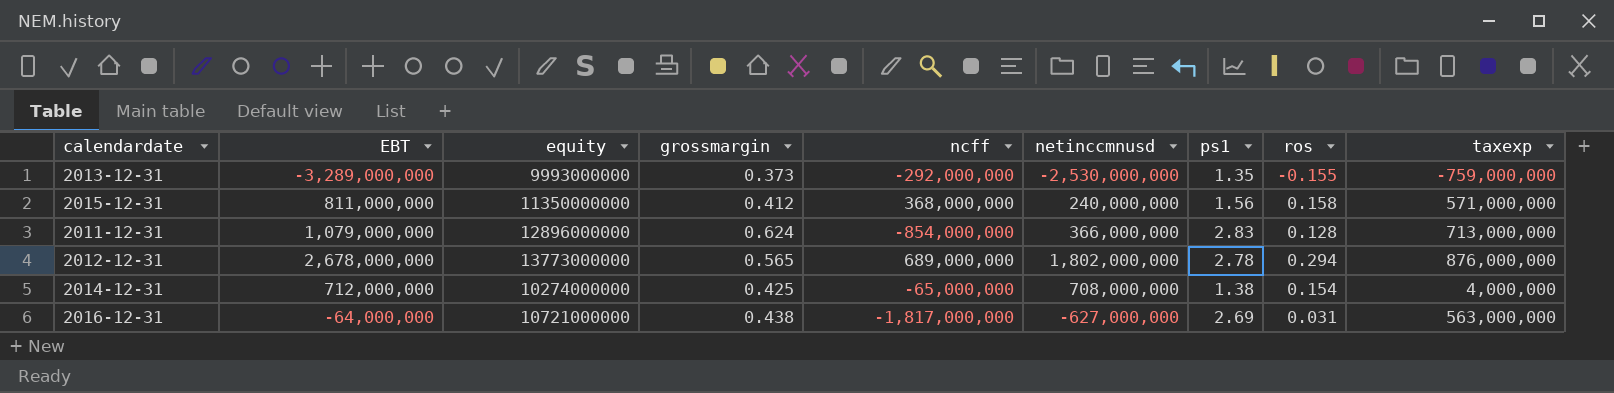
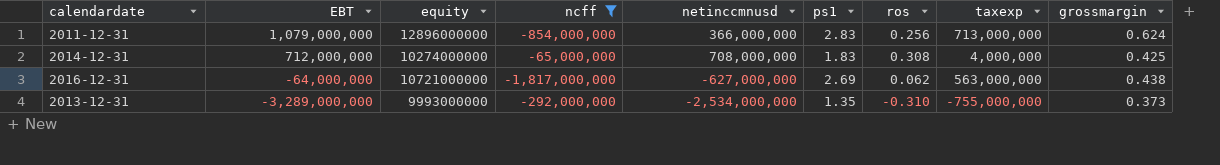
filter: none -> ncff <= -65,000,000
row order: none -> EBT descending
column grossmargin | position: 4 -> 9
2011-12-31 | ros: 0.128 -> 0.256
2014-12-31 | ps1: 1.38 -> 1.83
2014-12-31 | ros: 0.154 -> 0.308
2016-12-31 | ros: 0.031 -> 0.062
2013-12-31 | netinccmnusd: -2,530,000,000 -> -2,534,000,000
2013-12-31 | ros: -0.155 -> -0.310
2013-12-31 | taxexp: -759,000,000 -> -755,000,000

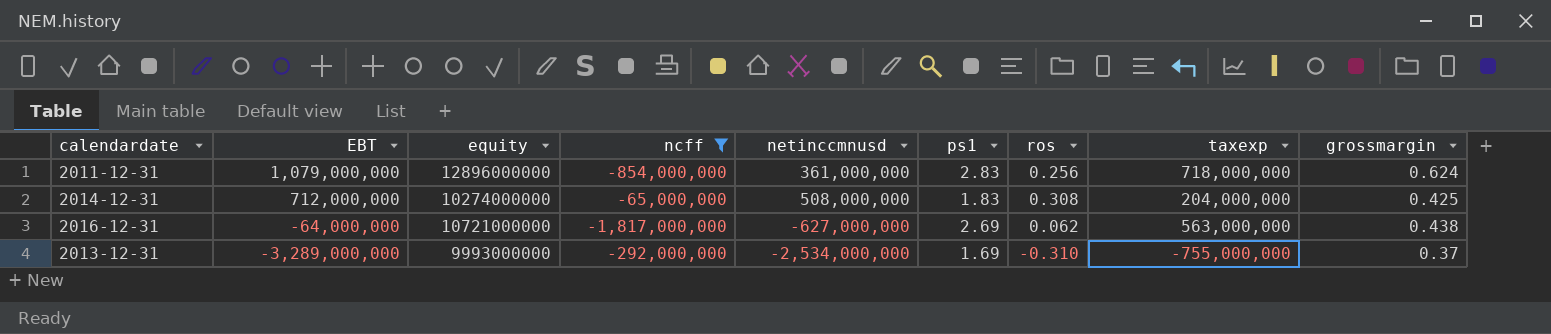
2011-12-31 | netinccmnusd: 366,000,000 -> 361,000,000
2011-12-31 | taxexp: 713,000,000 -> 718,000,000
2014-12-31 | netinccmnusd: 708,000,000 -> 508,000,000
2014-12-31 | taxexp: 4,000,000 -> 204,000,000
2013-12-31 | ps1: 1.35 -> 1.69
2013-12-31 | grossmargin: 0.373 -> 0.37

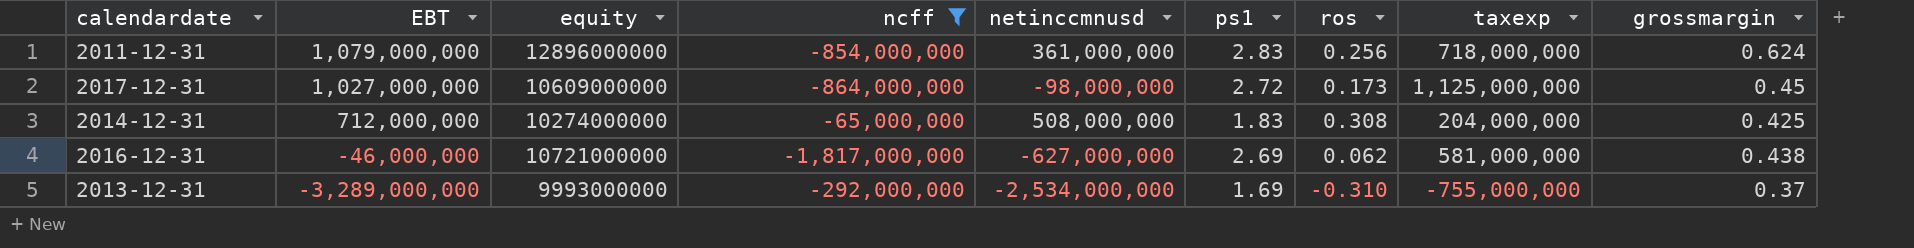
row 2017-12-31: none -> 1,027,000,000 | 10609000000 | -864,000,000 | -98,000,000 | 2.72 | 0.173 | 1,125,000,000 | 0.45
2016-12-31 | EBT: -64,000,000 -> -46,000,000
2016-12-31 | taxexp: 563,000,000 -> 581,000,000

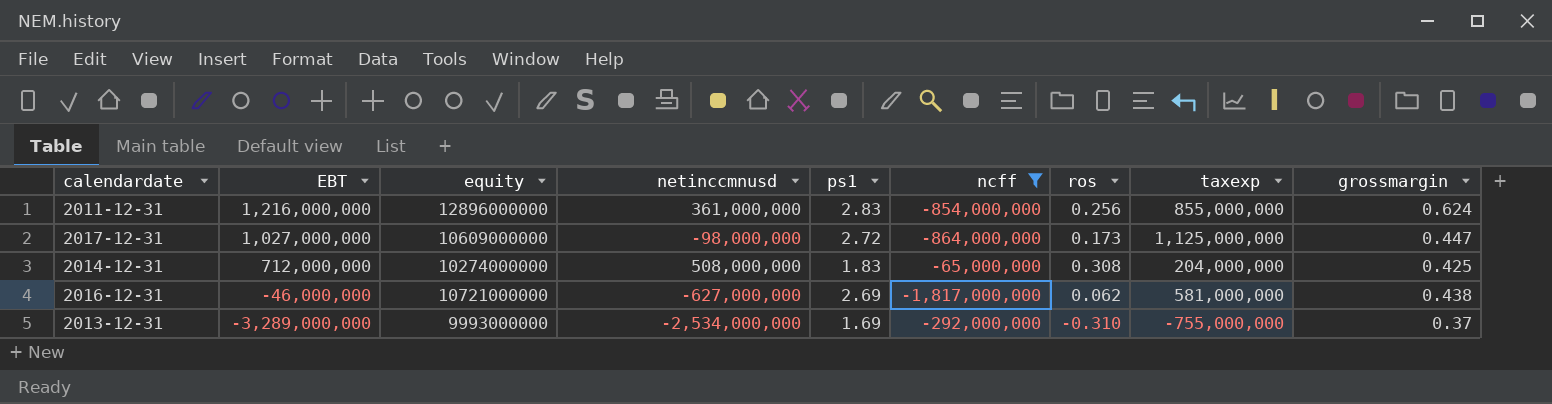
column ncff | position: 4 -> 6
2011-12-31 | EBT: 1,079,000,000 -> 1,216,000,000
2011-12-31 | taxexp: 718,000,000 -> 855,000,000
2017-12-31 | grossmargin: 0.45 -> 0.447

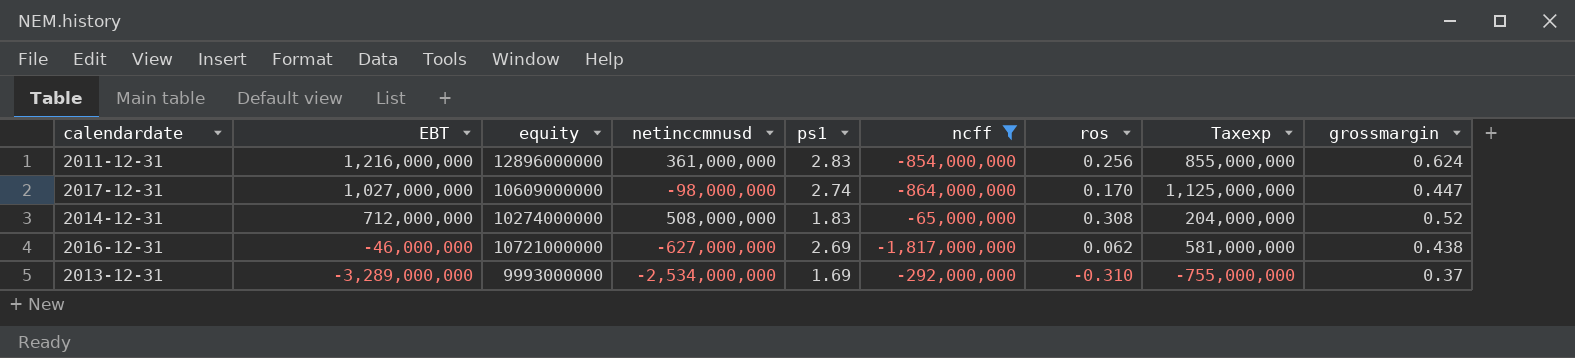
column name: taxexp -> Taxexp
2017-12-31 | ps1: 2.72 -> 2.74
2017-12-31 | ros: 0.173 -> 0.170
2014-12-31 | grossmargin: 0.425 -> 0.52

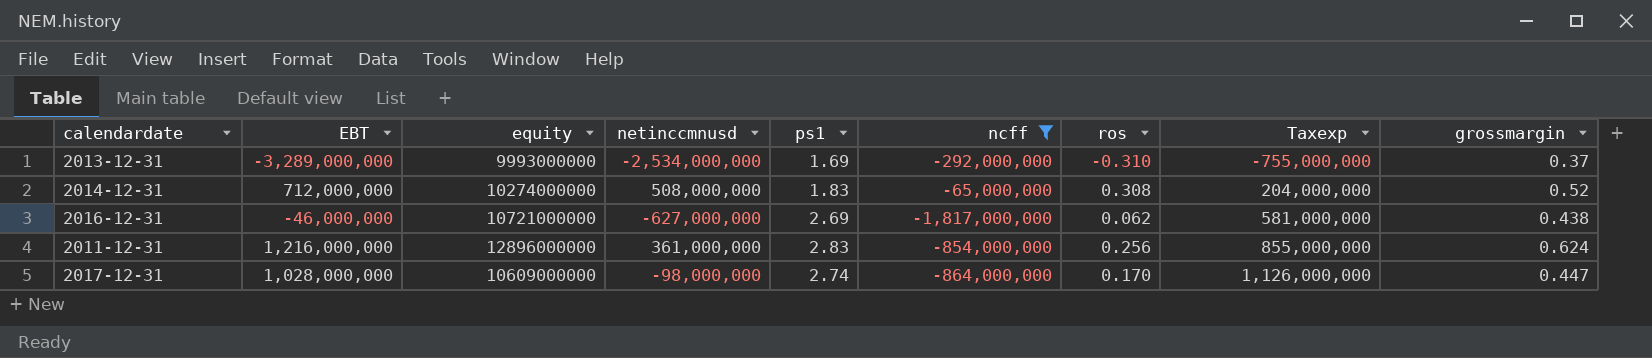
row order: EBT descending -> Taxexp ascending
2017-12-31 | EBT: 1,027,000,000 -> 1,028,000,000
2017-12-31 | Taxexp: 1,125,000,000 -> 1,126,000,000

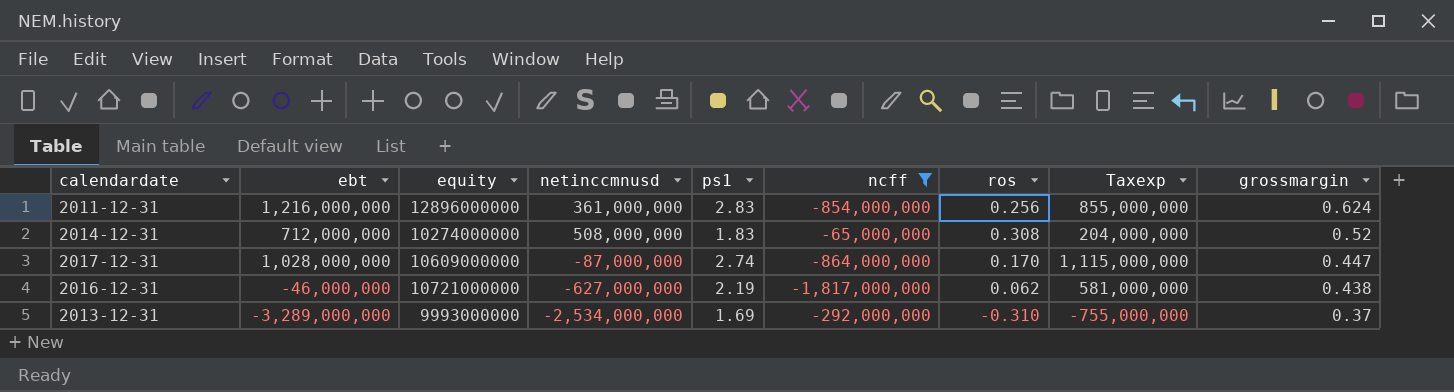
row order: Taxexp ascending -> grossmargin descending
column name: EBT -> ebt
2017-12-31 | netinccmnusd: -98,000,000 -> -87,000,000
2017-12-31 | Taxexp: 1,126,000,000 -> 1,115,000,000
2016-12-31 | ps1: 2.69 -> 2.19

